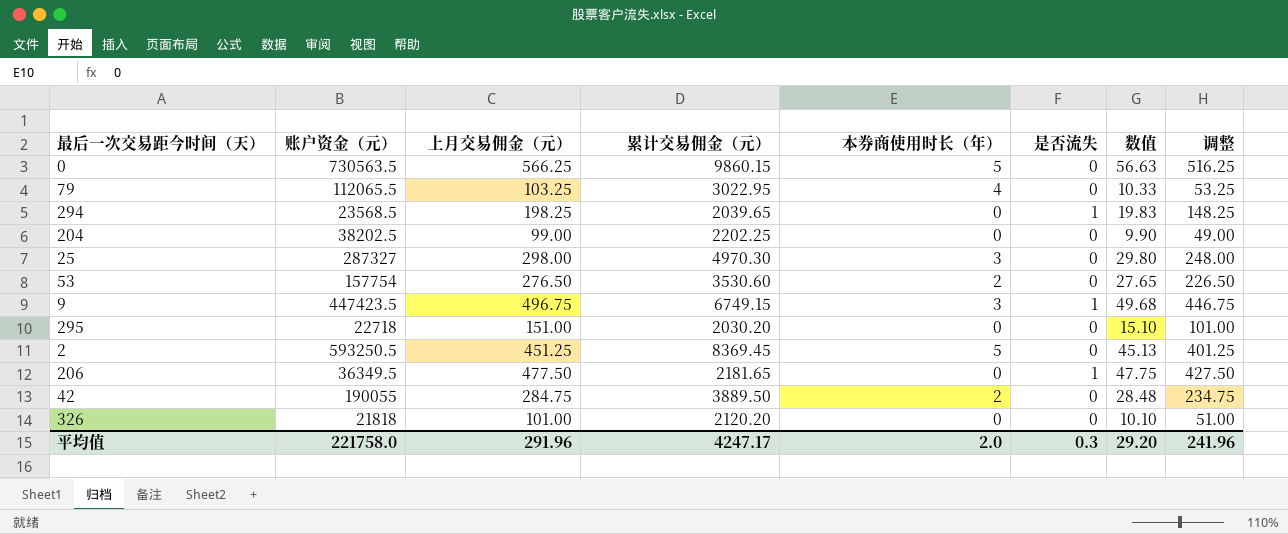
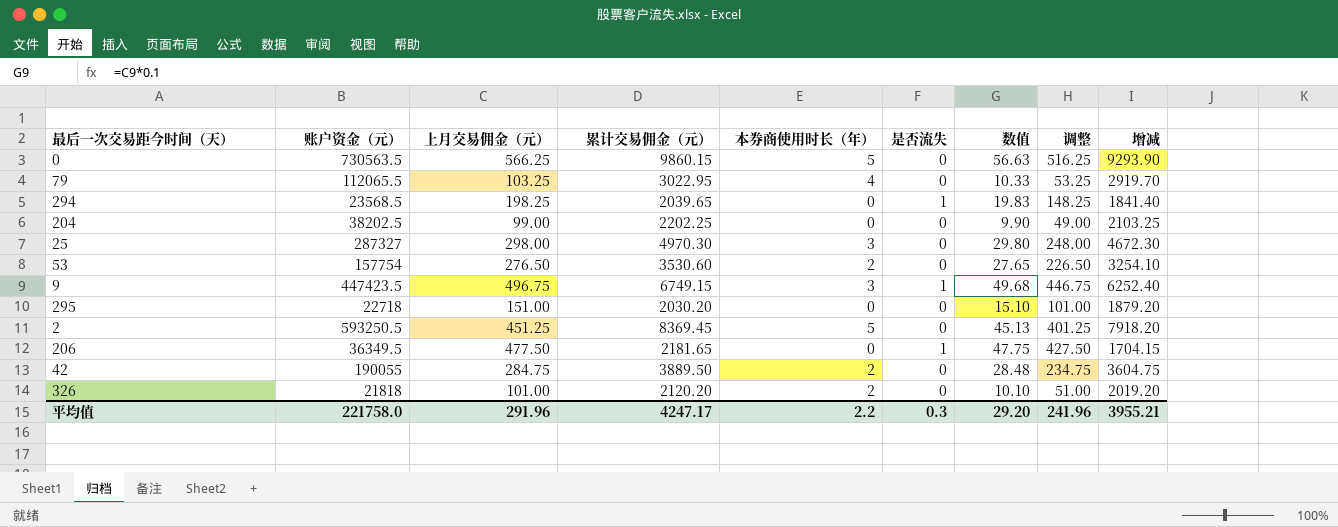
column 增减 | formula: none -> [累计交易佣金（元）] - [上月交易佣金（元）]
326 | 本券商使用时长（年）: 0 -> 2
平均值 | 本券商使用时长（年）: 2.0 -> 2.2

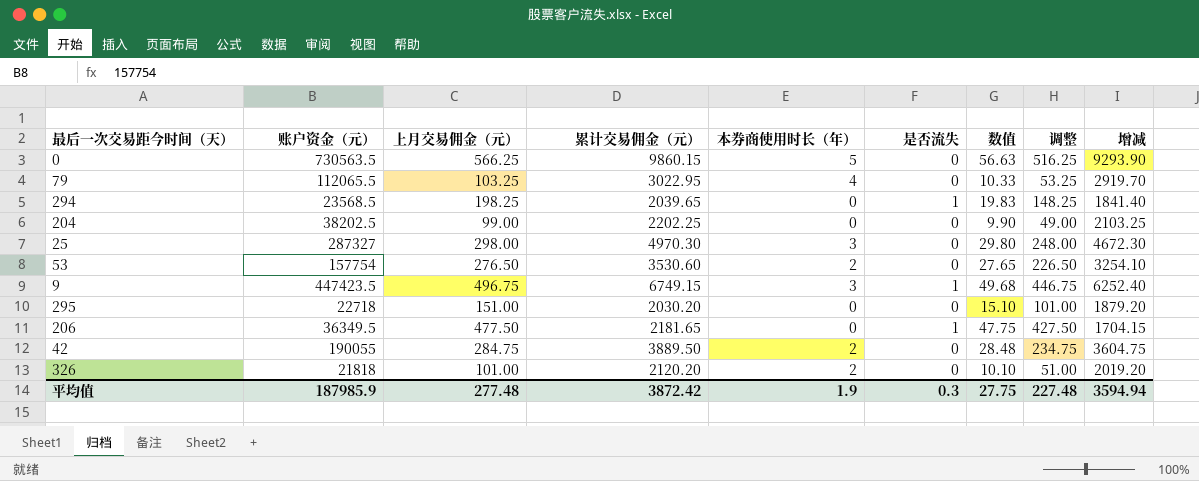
row 2: 593250.5 | 451.25 | 8369.45 | 5 | 0 | 45.13 | 401.25 | 7918.20 -> none
平均值 | 账户资金（元）: 221758.0 -> 187985.9
平均值 | 上月交易佣金（元）: 291.96 -> 277.48
平均值 | 累计交易佣金（元）: 4247.17 -> 3872.42
平均值 | 本券商使用时长（年）: 2.2 -> 1.9
平均值 | 数值: 29.20 -> 27.75
平均值 | 调整: 241.96 -> 227.48
平均值 | 增减: 3955.21 -> 3594.94

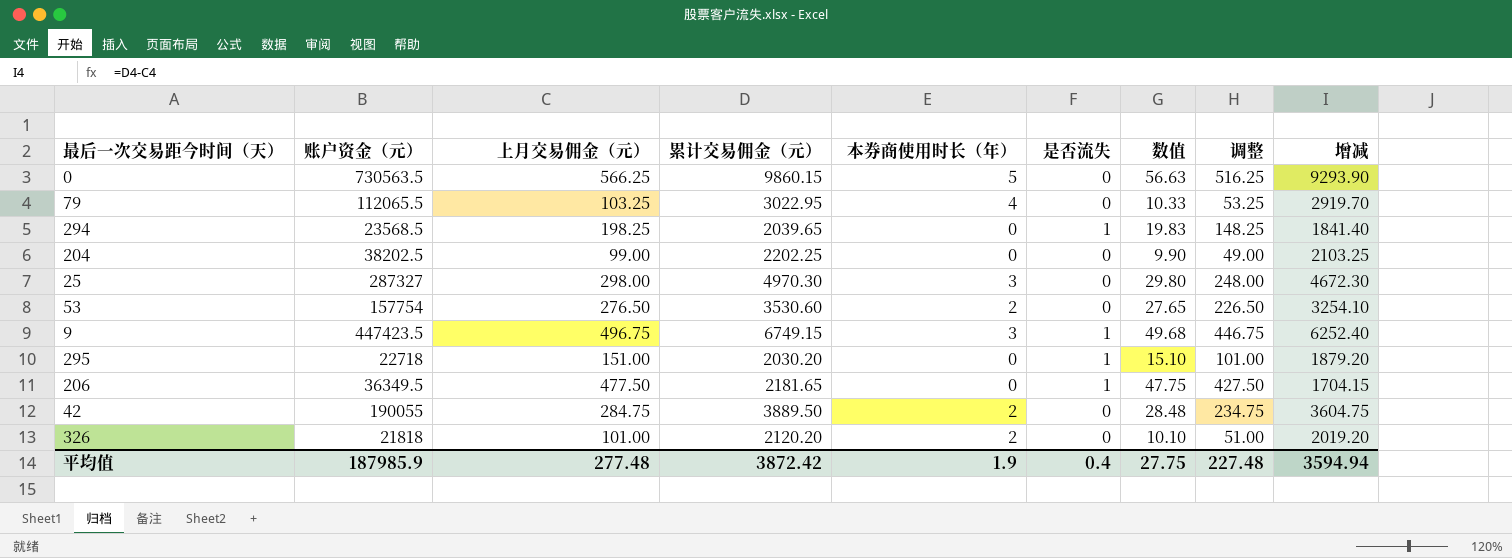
295 | 是否流失: 0 -> 1
平均值 | 是否流失: 0.3 -> 0.4

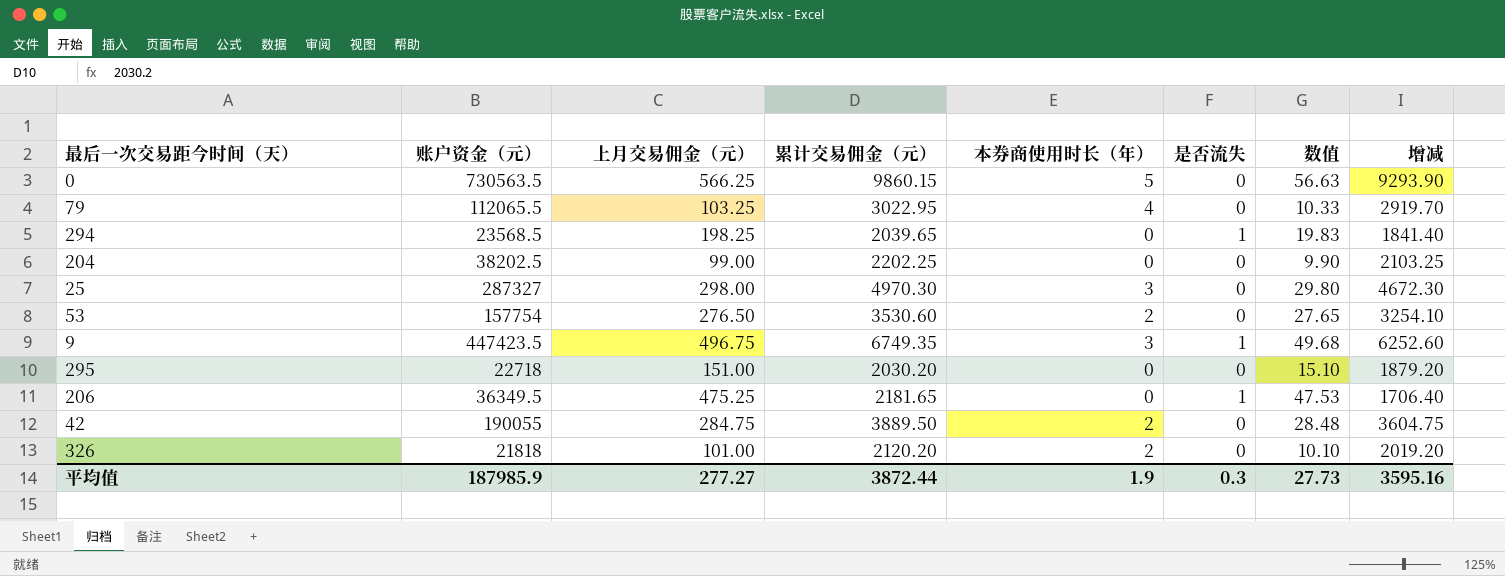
column 调整 | formula: [上月交易佣金（元）] - 50 -> none
9 | 累计交易佣金（元）: 6749.15 -> 6749.35
9 | 增减: 6252.40 -> 6252.60
295 | 是否流失: 1 -> 0
206 | 上月交易佣金（元）: 477.50 -> 475.25
206 | 数值: 47.75 -> 47.53
206 | 增减: 1704.15 -> 1706.40
平均值 | 上月交易佣金（元）: 277.48 -> 277.27
平均值 | 累计交易佣金（元）: 3872.42 -> 3872.44
平均值 | 是否流失: 0.4 -> 0.3
平均值 | 数值: 27.75 -> 27.73
平均值 | 增减: 3594.94 -> 3595.16

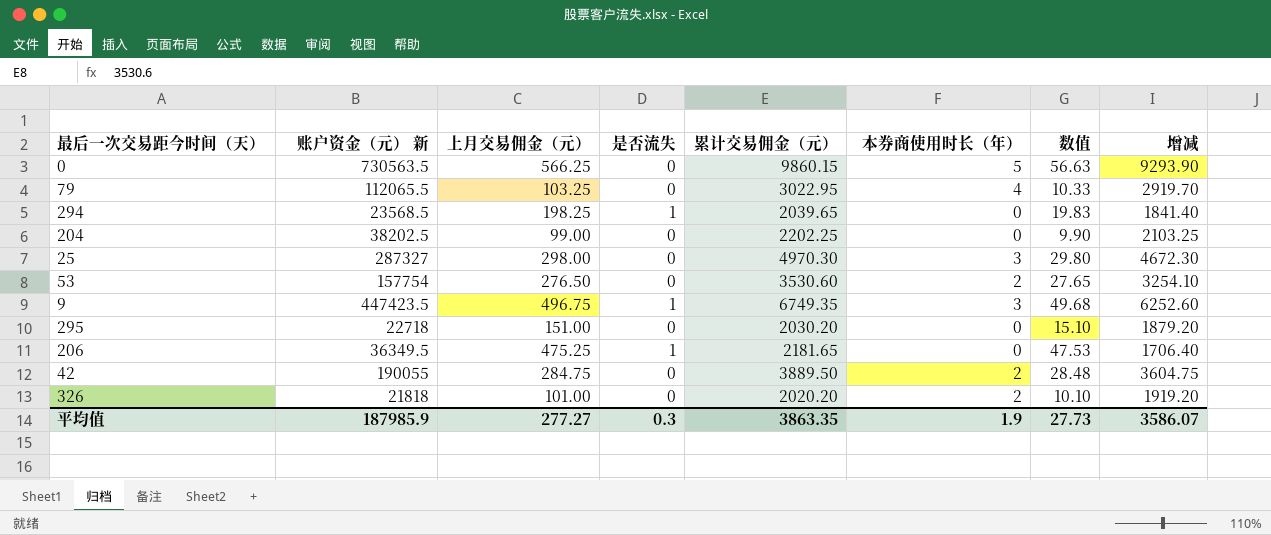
column name: 账户资金（元） -> 账户资金（元） 新
column 是否流失 | position: 6 -> 4
326 | 累计交易佣金（元）: 2120.20 -> 2020.20
326 | 增减: 2019.20 -> 1919.20
平均值 | 累计交易佣金（元）: 3872.44 -> 3863.35
平均值 | 增减: 3595.16 -> 3586.07

